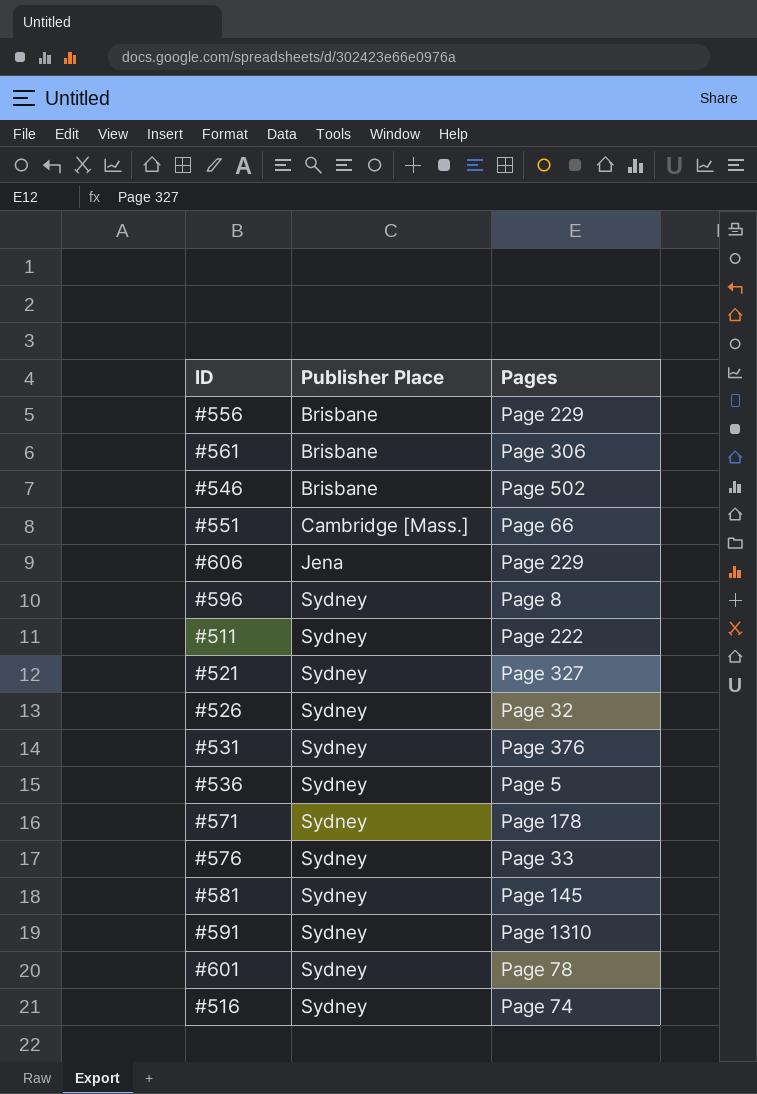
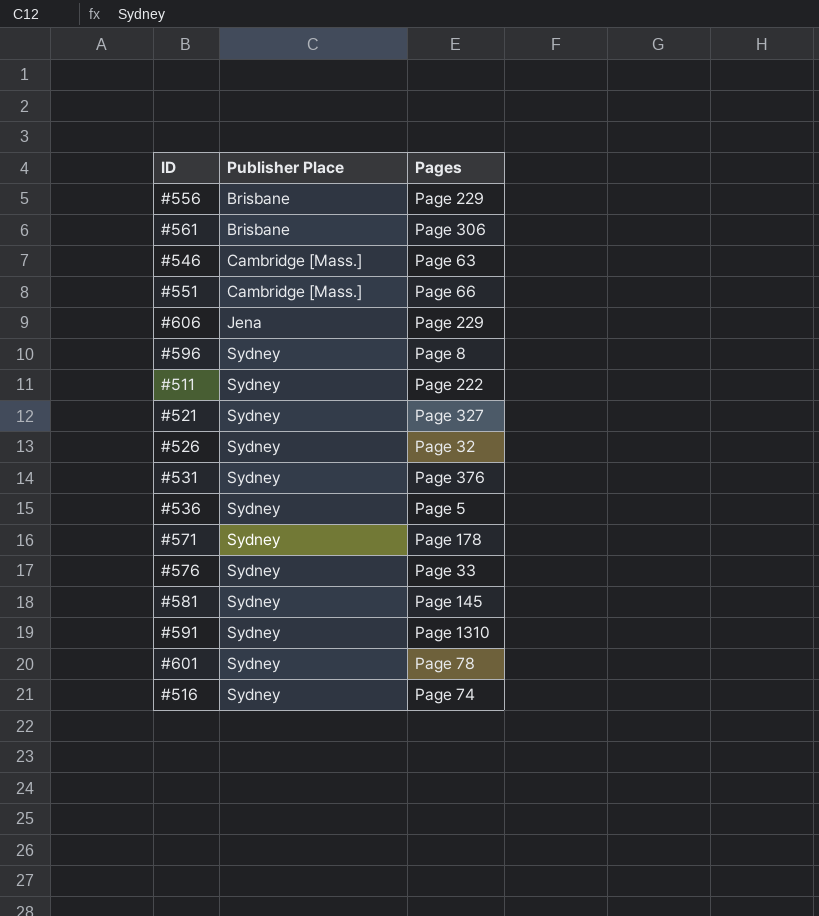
#546 | Publisher Place: Brisbane -> Cambridge [Mass.]
#546 | Pages: Page 502 -> Page 63

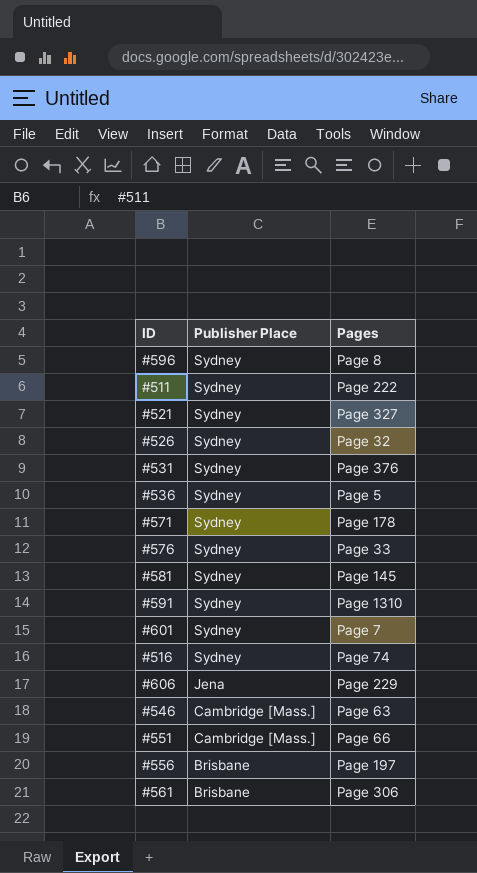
row order: Publisher Place ascending -> Publisher Place descending
#601 | Pages: Page 78 -> Page 7
#556 | Pages: Page 229 -> Page 197

